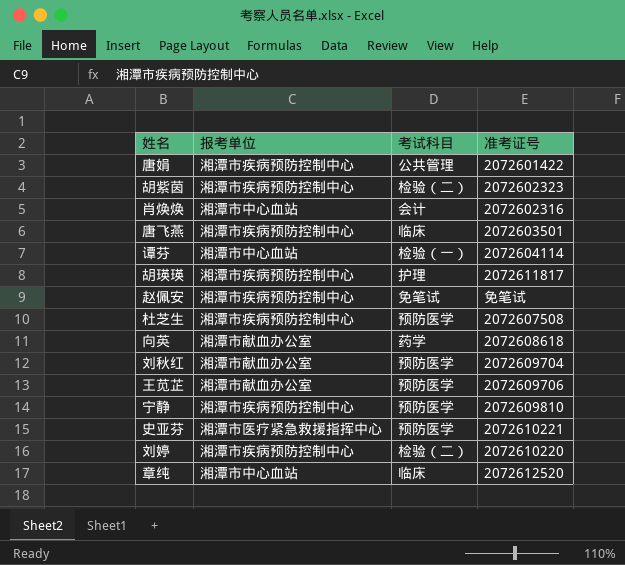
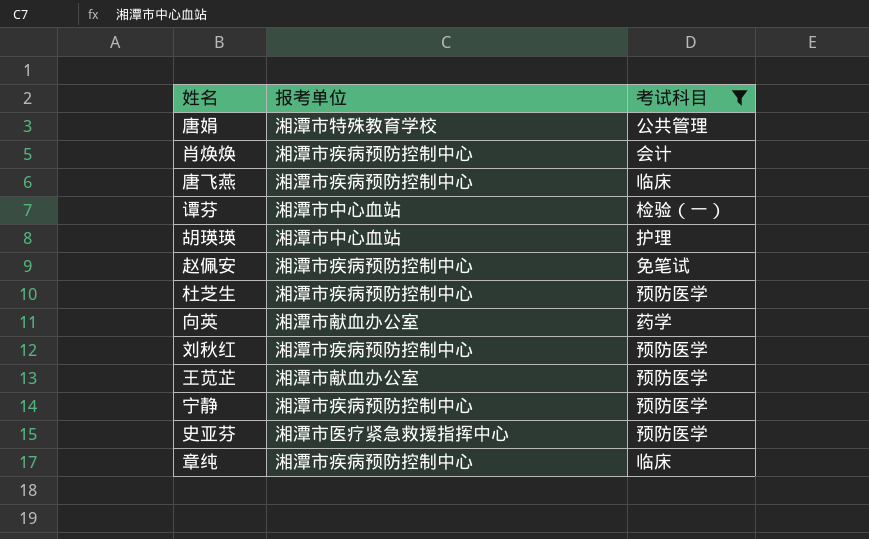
filter: none -> 考试科目 != 检验（二）
column 准考证号 | position: 4 -> none
唐娟 | 报考单位: 湘潭市疾病预防控制中心 -> 湘潭市特殊教育学校
肖焕焕 | 报考单位: 湘潭市中心血站 -> 湘潭市疾病预防控制中心
胡瑛瑛 | 报考单位: 湘潭市疾病预防控制中心 -> 湘潭市中心血站
刘秋红 | 报考单位: 湘潭市献血办公室 -> 湘潭市疾病预防控制中心
章纯 | 报考单位: 湘潭市中心血站 -> 湘潭市疾病预防控制中心

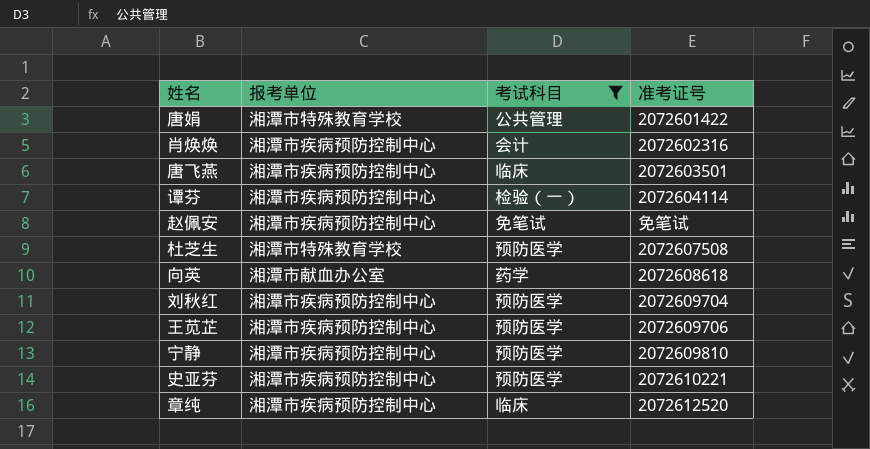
column 准考证号 | position: none -> 4
row 胡瑛瑛: 湘潭市中心血站 | 护理 -> none
谭芬 | 报考单位: 湘潭市中心血站 -> 湘潭市疾病预防控制中心
杜芝生 | 报考单位: 湘潭市疾病预防控制中心 -> 湘潭市特殊教育学校
王苋芷 | 报考单位: 湘潭市献血办公室 -> 湘潭市疾病预防控制中心
史亚芬 | 报考单位: 湘潭市医疗紧急救援指挥中心 -> 湘潭市疾病预防控制中心

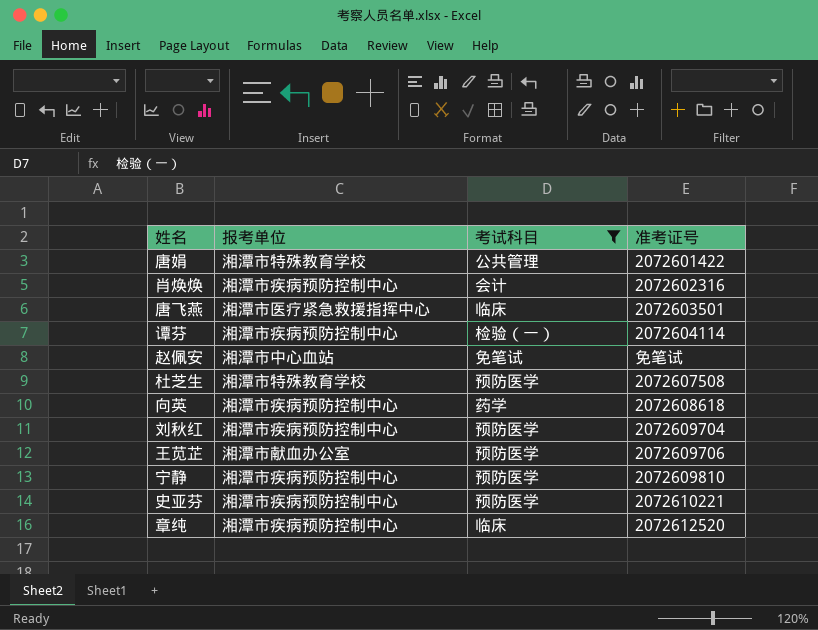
唐飞燕 | 报考单位: 湘潭市疾病预防控制中心 -> 湘潭市医疗紧急救援指挥中心
赵佩安 | 报考单位: 湘潭市疾病预防控制中心 -> 湘潭市中心血站
向英 | 报考单位: 湘潭市献血办公室 -> 湘潭市疾病预防控制中心
王苋芷 | 报考单位: 湘潭市疾病预防控制中心 -> 湘潭市献血办公室

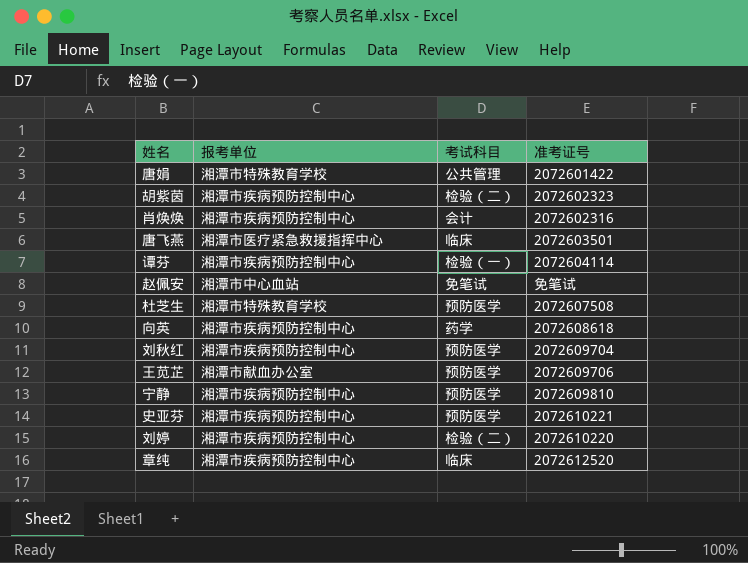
filter: 考试科目 != 检验（二） -> none

